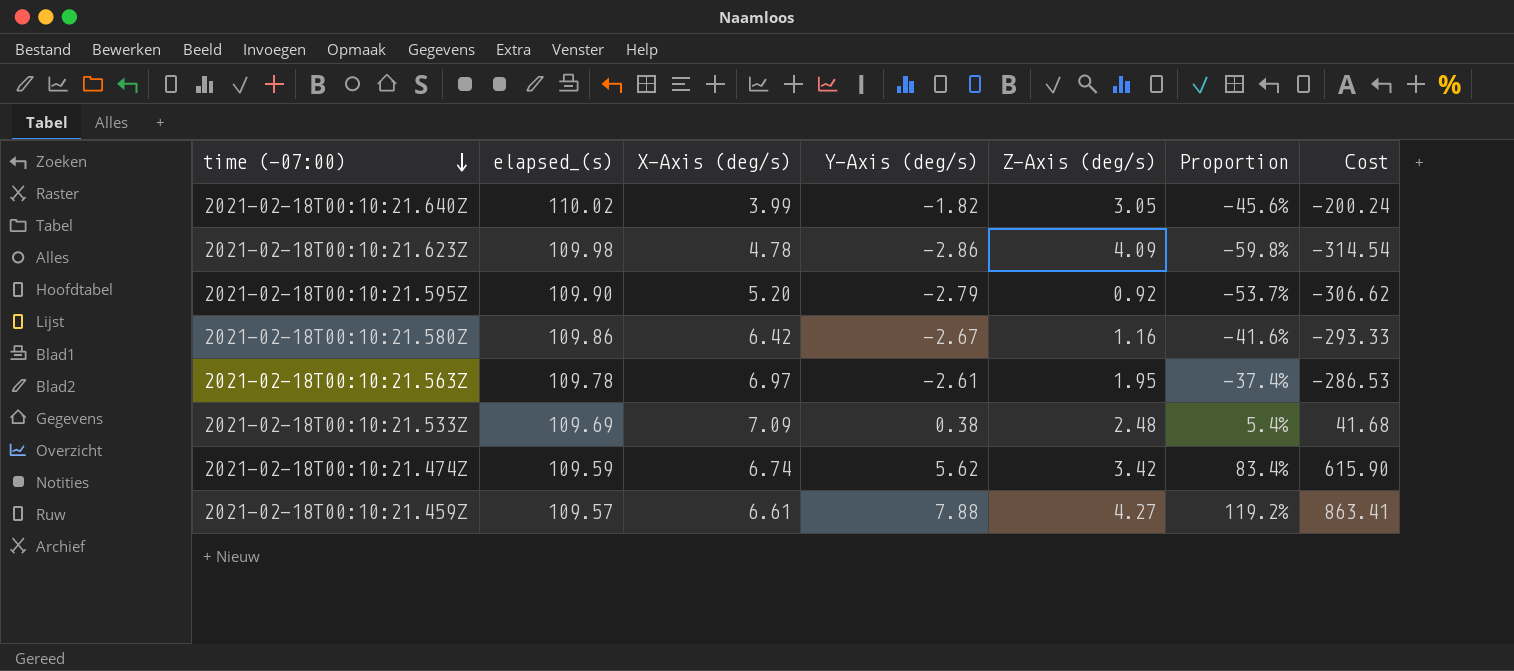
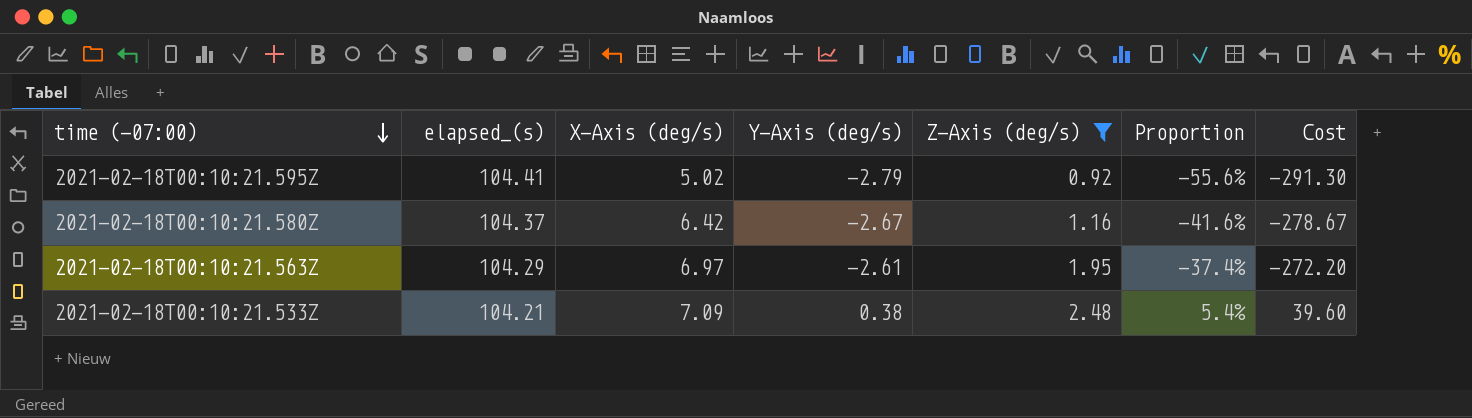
filter: none -> Z-Axis (deg/s) <= 2.48
2021-02-18T00:10:21.595Z | elapsed_(s): 109.90 -> 104.41
2021-02-18T00:10:21.595Z | X-Axis (deg/s): 5.20 -> 5.02
2021-02-18T00:10:21.595Z | Proportion: -53.7% -> -55.6%
2021-02-18T00:10:21.595Z | Cost: -306.62 -> -291.30
2021-02-18T00:10:21.580Z | elapsed_(s): 109.86 -> 104.37
2021-02-18T00:10:21.580Z | Cost: -293.33 -> -278.67
2021-02-18T00:10:21.563Z | elapsed_(s): 109.78 -> 104.29
2021-02-18T00:10:21.563Z | Cost: -286.53 -> -272.20
2021-02-18T00:10:21.533Z | elapsed_(s): 109.69 -> 104.21
2021-02-18T00:10:21.533Z | Cost: 41.68 -> 39.60

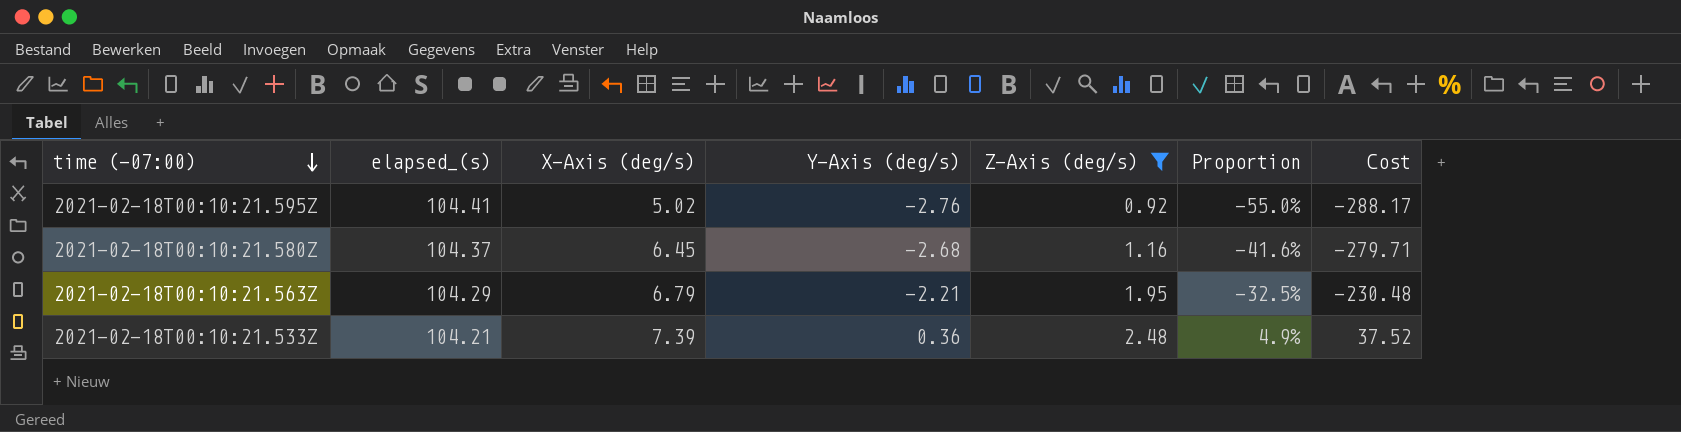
2021-02-18T00:10:21.595Z | Y-Axis (deg/s): -2.79 -> -2.76
2021-02-18T00:10:21.595Z | Proportion: -55.6% -> -55.0%
2021-02-18T00:10:21.595Z | Cost: -291.30 -> -288.17
2021-02-18T00:10:21.580Z | X-Axis (deg/s): 6.42 -> 6.45
2021-02-18T00:10:21.580Z | Y-Axis (deg/s): -2.67 -> -2.68
2021-02-18T00:10:21.580Z | Cost: -278.67 -> -279.71
2021-02-18T00:10:21.563Z | X-Axis (deg/s): 6.97 -> 6.79
2021-02-18T00:10:21.563Z | Y-Axis (deg/s): -2.61 -> -2.21
2021-02-18T00:10:21.563Z | Proportion: -37.4% -> -32.5%
2021-02-18T00:10:21.563Z | Cost: -272.20 -> -230.48
2021-02-18T00:10:21.533Z | X-Axis (deg/s): 7.09 -> 7.39
2021-02-18T00:10:21.533Z | Y-Axis (deg/s): 0.38 -> 0.36
2021-02-18T00:10:21.533Z | Proportion: 5.4% -> 4.9%
2021-02-18T00:10:21.533Z | Cost: 39.60 -> 37.52

